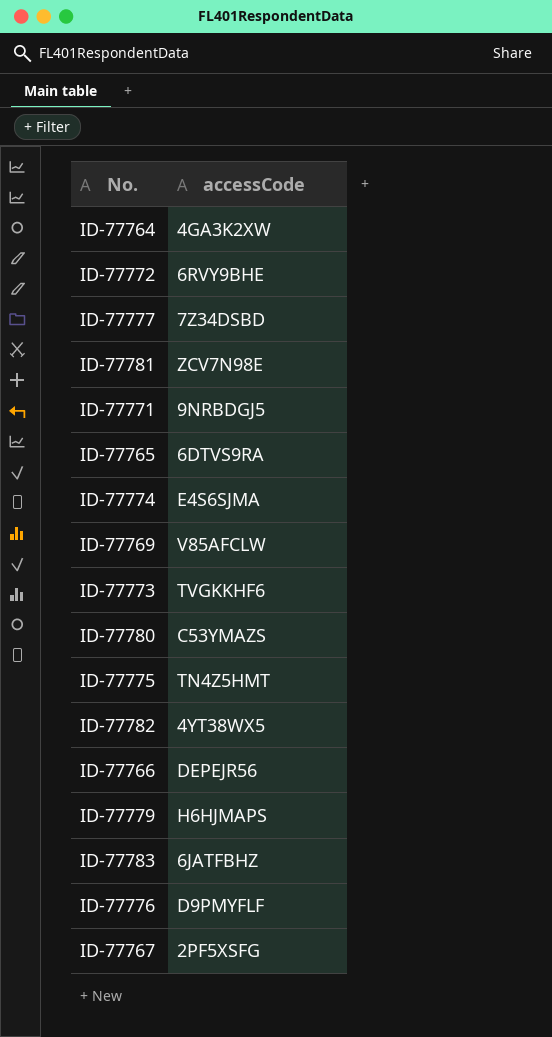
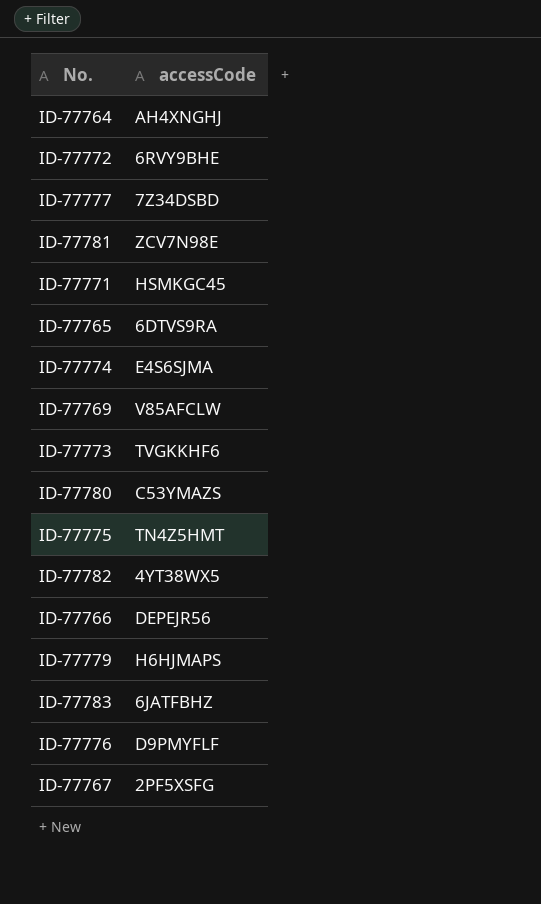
ID-77764 | accessCode: 4GA3K2XW -> AH4XNGHJ
ID-77771 | accessCode: 9NRBDGJ5 -> HSMKGC45

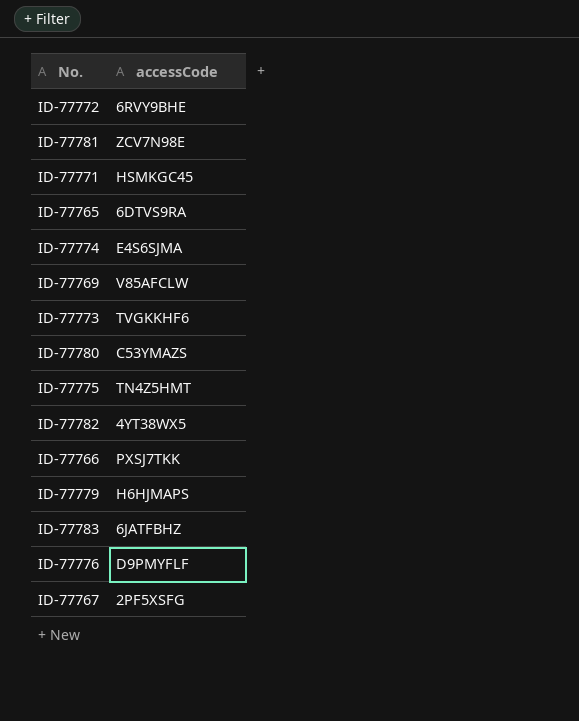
row ID-77764: AH4XNGHJ -> none
row ID-77777: 7Z34DSBD -> none
ID-77766 | accessCode: DEPEJR56 -> PXSJ7TKK

